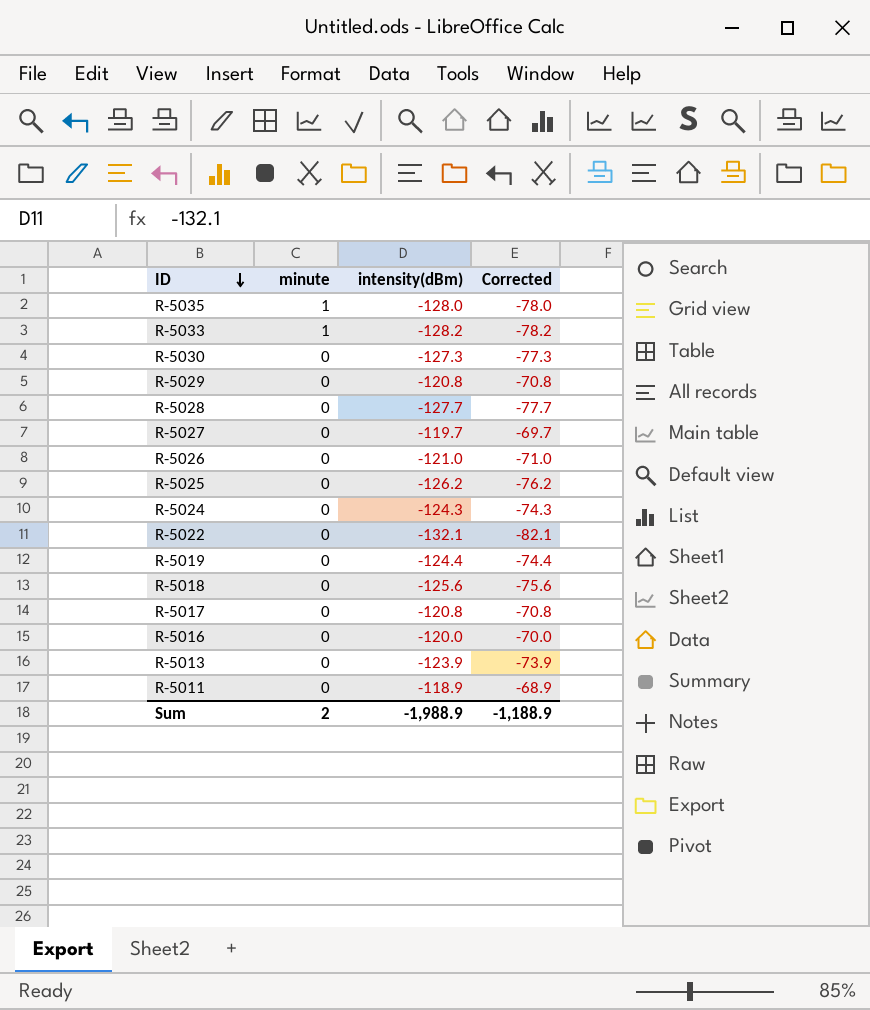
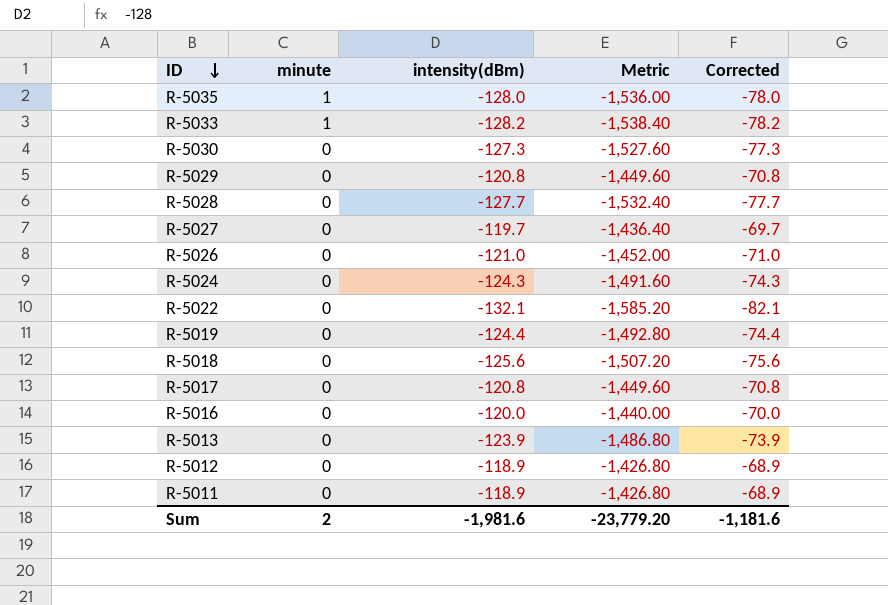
column Metric | formula: none -> [intensity(dBm)] * 12
row R-5025: 0 | -126.2 | -76.2 -> none
row R-5012: none -> 0 | -118.9 | -1,426.80 | -68.9
Sum | intensity(dBm): -1,988.9 -> -1,981.6
Sum | Corrected: -1,188.9 -> -1,181.6

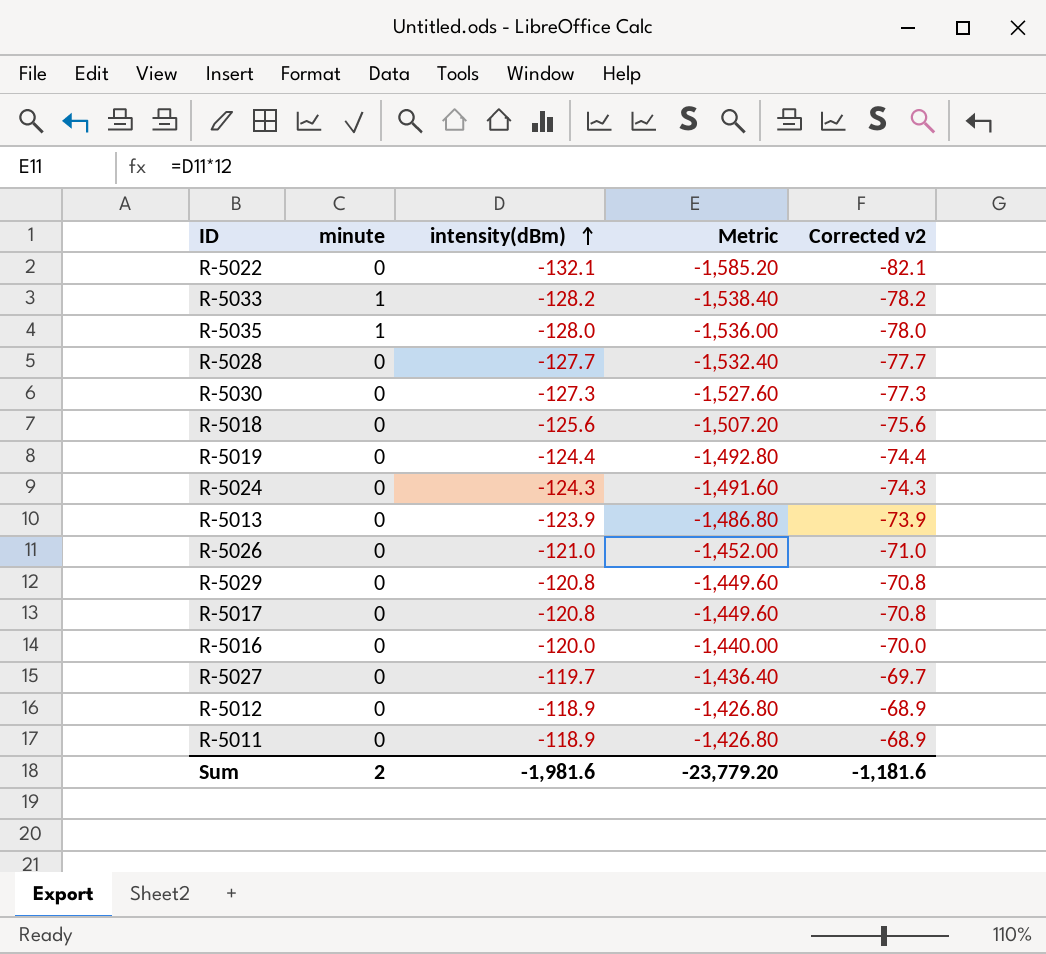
row order: ID descending -> intensity(dBm) ascending
column name: Corrected -> Corrected v2

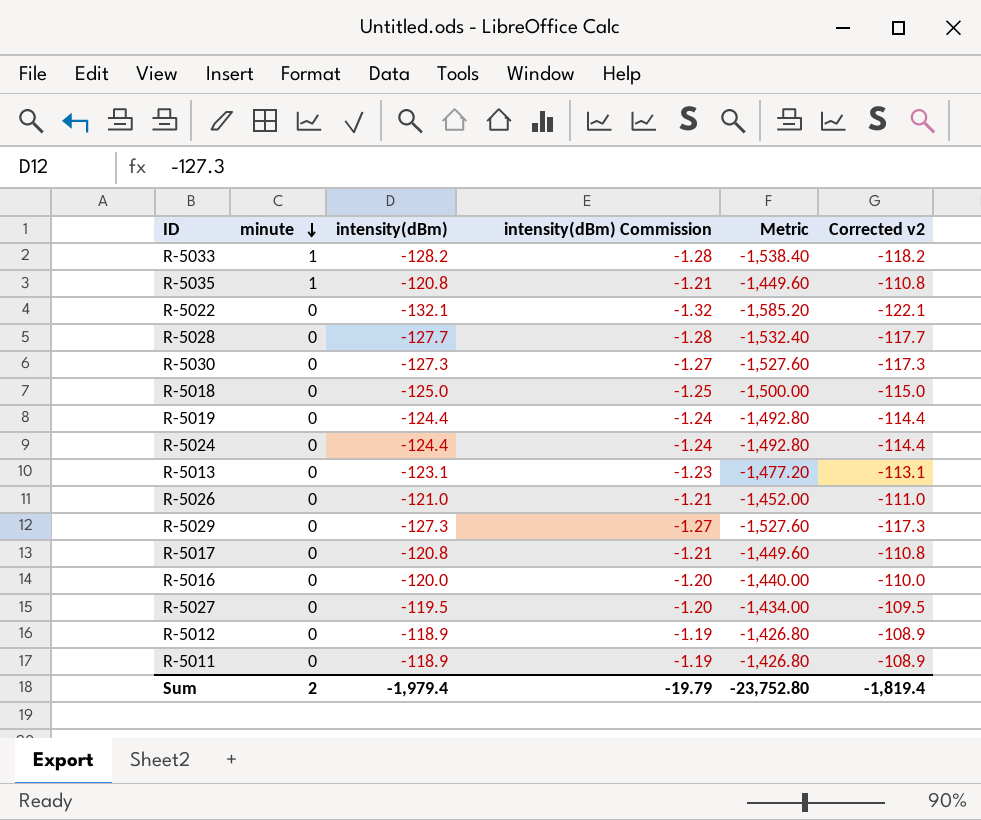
row order: intensity(dBm) ascending -> minute descending
column intensity(dBm) Commission | formula: none -> [intensity(dBm)] * 0.01
column Corrected v2 | formula: [intensity(dBm)] + 50 -> [intensity(dBm)] + 10
R-5035 | intensity(dBm): -128.0 -> -120.8
R-5035 | Metric: -1,536.00 -> -1,449.60
R-5018 | intensity(dBm): -125.6 -> -125.0
R-5018 | Metric: -1,507.20 -> -1,500.00
R-5024 | intensity(dBm): -124.3 -> -124.4
R-5024 | Metric: -1,491.60 -> -1,492.80
R-5013 | intensity(dBm): -123.9 -> -123.1
R-5013 | Metric: -1,486.80 -> -1,477.20
R-5029 | intensity(dBm): -120.8 -> -127.3
R-5029 | Metric: -1,449.60 -> -1,527.60
R-5027 | intensity(dBm): -119.7 -> -119.5
R-5027 | Metric: -1,436.40 -> -1,434.00
Sum | intensity(dBm): -1,981.6 -> -1,979.4
Sum | Metric: -23,779.20 -> -23,752.80
Sum | Corrected v2: -1,181.6 -> -1,819.4

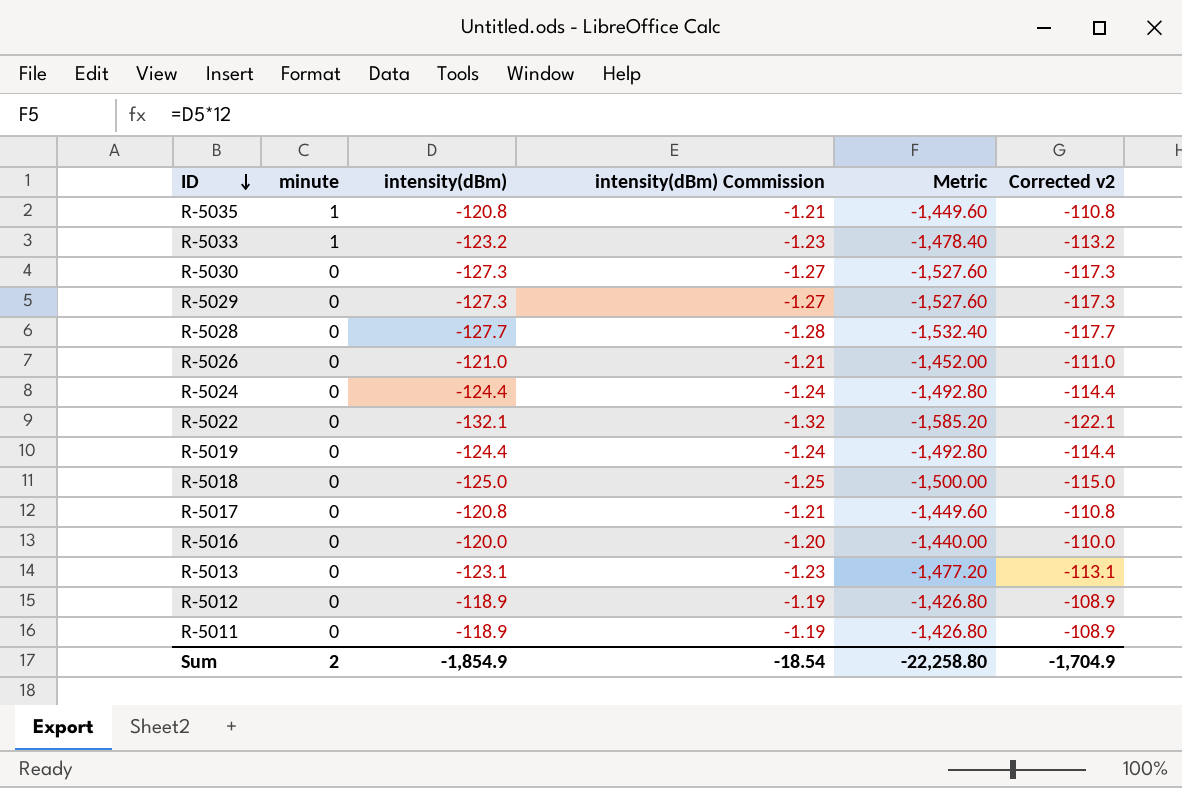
row order: minute descending -> ID descending
row R-5027: 0 | -119.5 | -1.20 | -1,434.00 | -109.5 -> none
R-5033 | intensity(dBm): -128.2 -> -123.2
R-5033 | intensity(dBm) Commission: -1.28 -> -1.23
R-5033 | Metric: -1,538.40 -> -1,478.40
R-5033 | Corrected v2: -118.2 -> -113.2
Sum | intensity(dBm): -1,979.4 -> -1,854.9
Sum | intensity(dBm) Commission: -19.79 -> -18.54
Sum | Metric: -23,752.80 -> -22,258.80
Sum | Corrected v2: -1,819.4 -> -1,704.9

